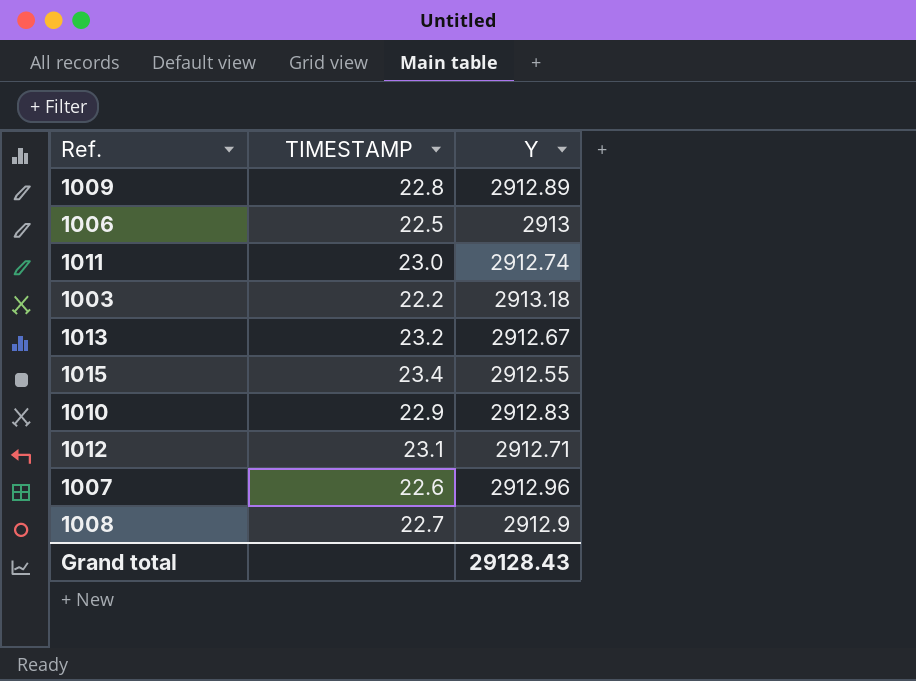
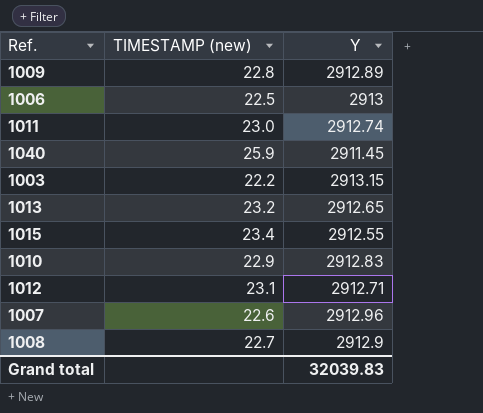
column name: TIMESTAMP -> TIMESTAMP (new)
row 1040: none -> 25.9 | 2911.45
1003 | Y: 2913.18 -> 2913.15
1013 | Y: 2912.67 -> 2912.65
Grand total | Y: 29128.43 -> 32039.83

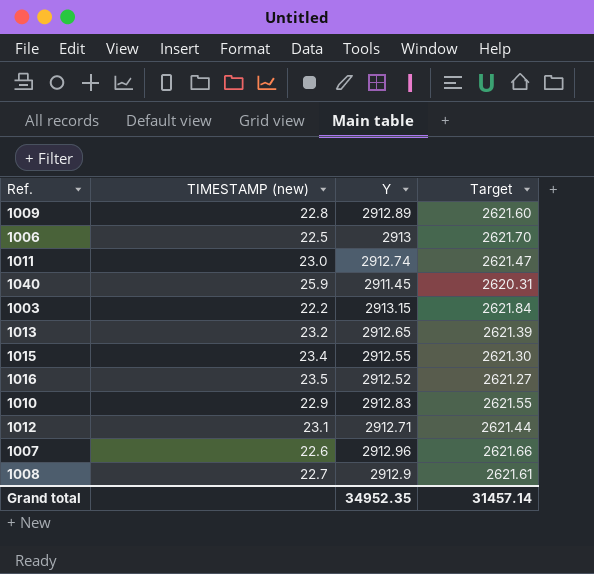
column Target | formula: none -> [Y] * 0.9
row 1016: none -> 23.5 | 2912.52 | 2621.27
Grand total | Y: 32039.83 -> 34952.35

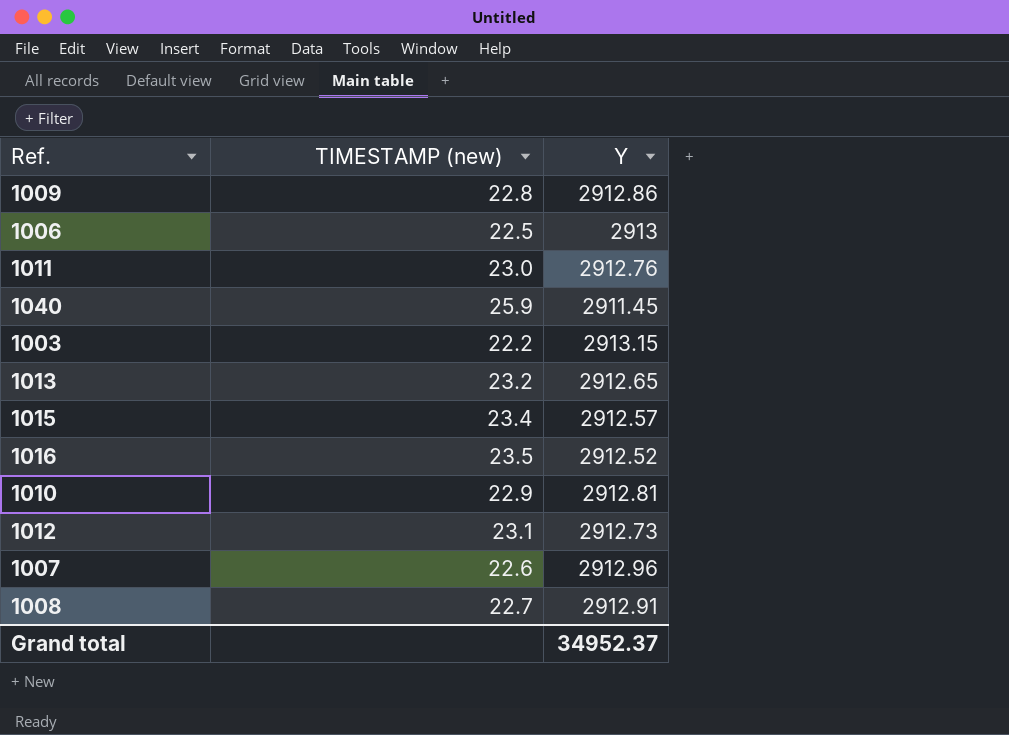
column Target | formula: [Y] * 0.9 -> none
1009 | Y: 2912.89 -> 2912.86
1011 | Y: 2912.74 -> 2912.76
1015 | Y: 2912.55 -> 2912.57
1010 | Y: 2912.83 -> 2912.81
1012 | Y: 2912.71 -> 2912.73
1008 | Y: 2912.9 -> 2912.91
Grand total | Y: 34952.35 -> 34952.37

